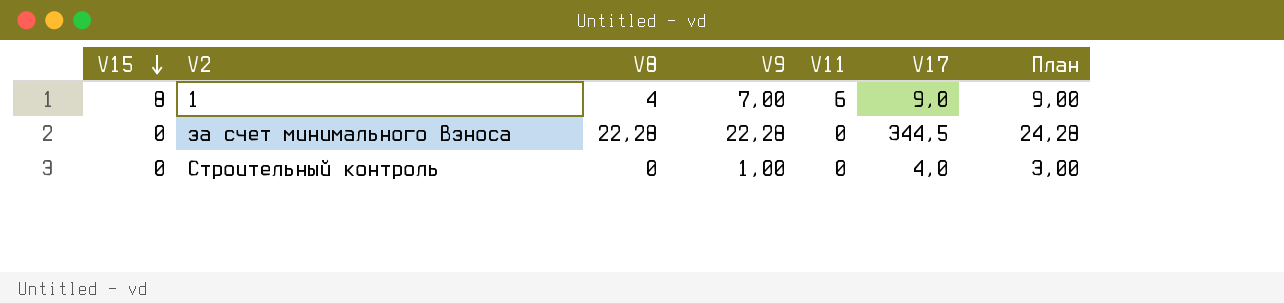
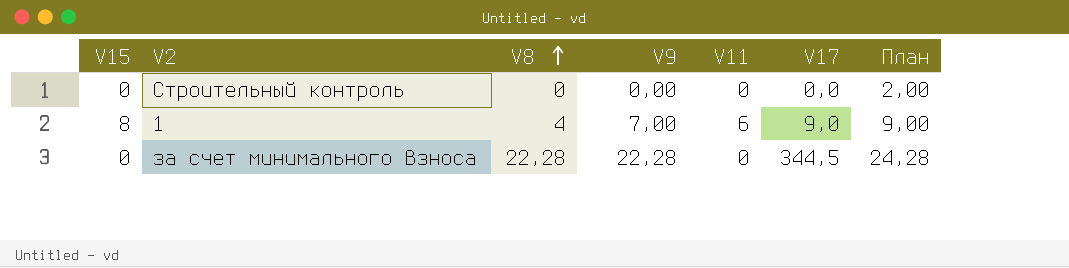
row order: V15 descending -> V8 ascending
Строительный контроль | V9: 1,00 -> 0,00
Строительный контроль | V17: 4,0 -> 0,0
Строительный контроль | План: 3,00 -> 2,00

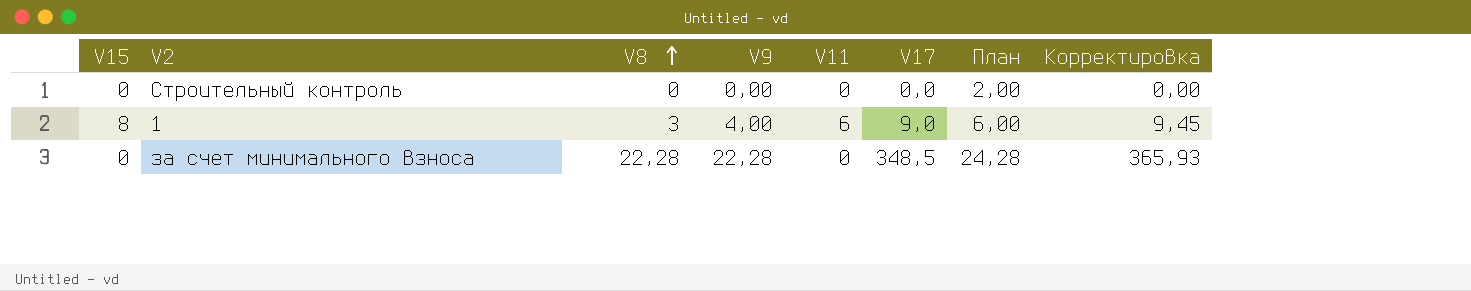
column Корректировка | formula: none -> [V17] * 1,05
1 | V8: 4 -> 3
1 | V9: 7,00 -> 4,00
1 | План: 9,00 -> 6,00
за счет минимального взноса | V17: 344,5 -> 348,5

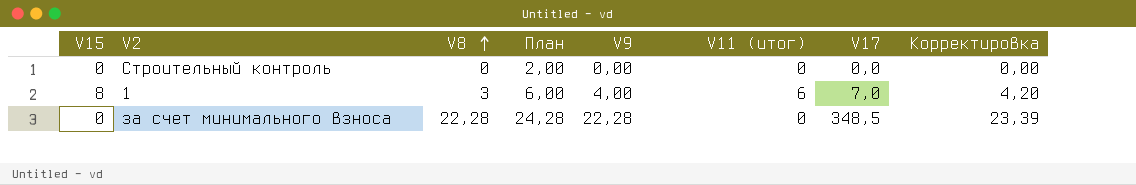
column План | position: 7 -> 4
column name: V11 -> V11 (итог)
column Корректировка | formula: [V17] * 1,05 -> [V9] * 1,05
1 | V17: 9,0 -> 7,0

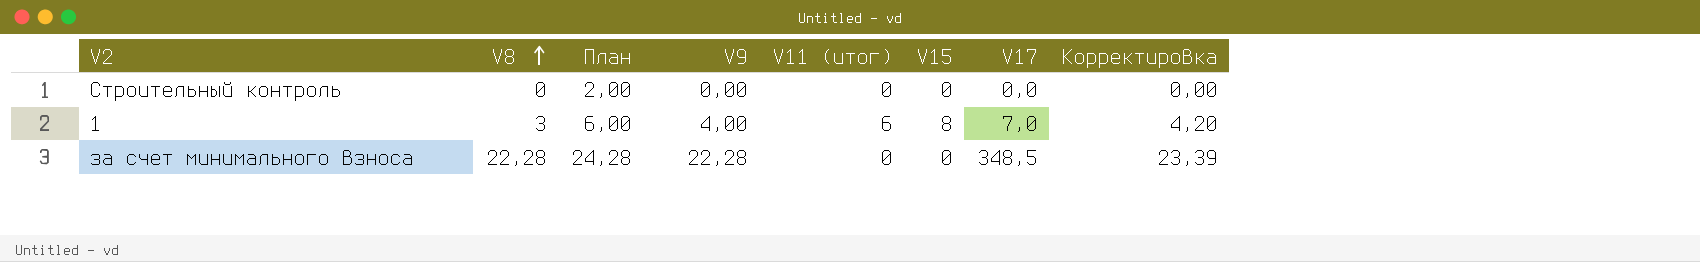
column V15 | position: 1 -> 6

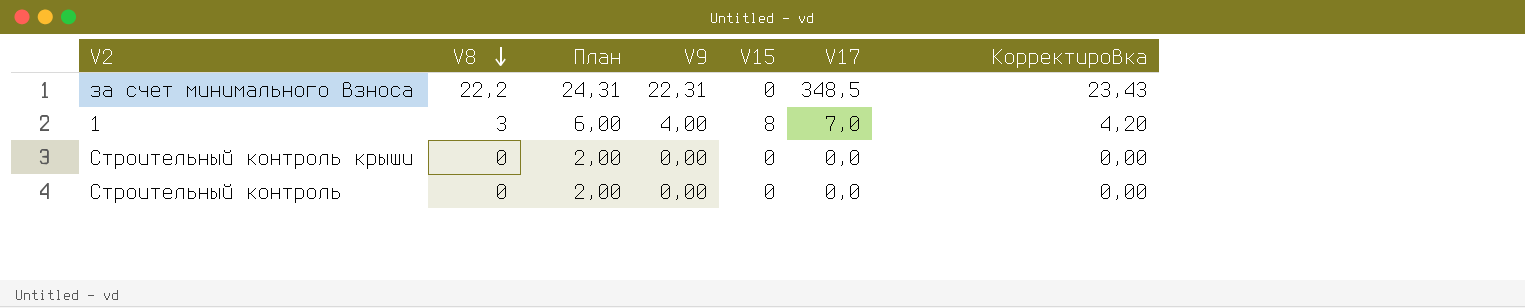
row order: V8 ascending -> V8 descending
column V11 (итог) | position: 5 -> none
за счет минимального взноса | V8: 22,28 -> 22,2
за счет минимального взноса | План: 24,28 -> 24,31
за счет минимального взноса | V9: 22,28 -> 22,31
за счет минимального взноса | Корректировка: 23,39 -> 23,43
row Строительный контроль крыши: none -> 0 | 2,00 | 0,00 | 0 | 0,0 | 0,00

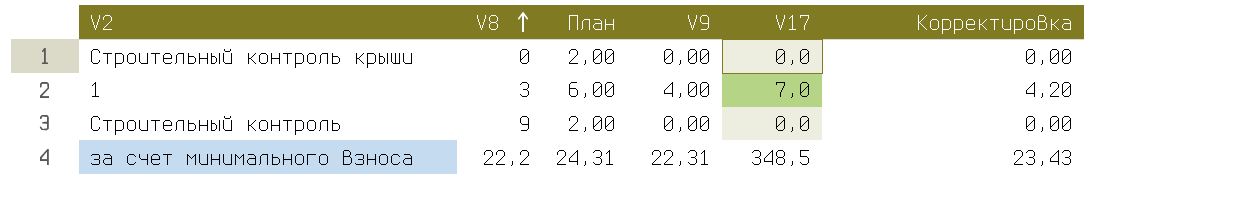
row order: V8 descending -> V8 ascending
column V15 | position: 5 -> none
Строительный контроль | V8: 0 -> 9

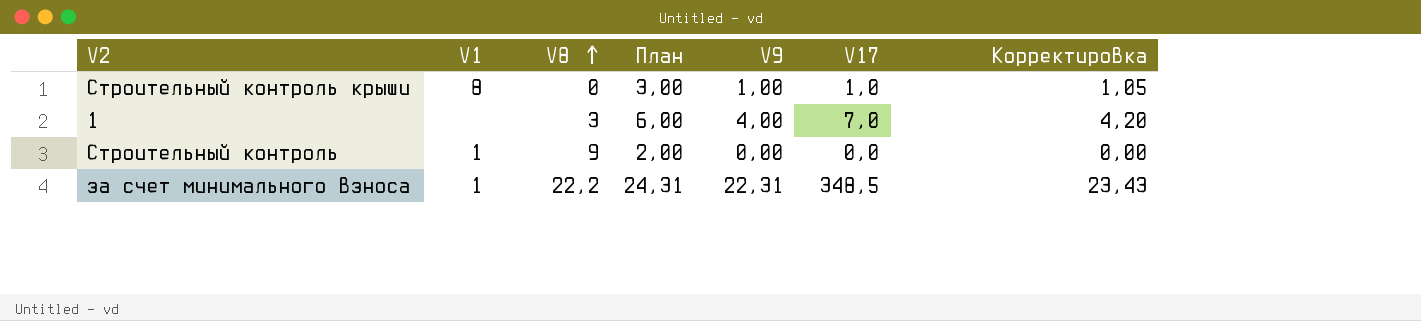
column V1 | position: none -> 2
Строительный контроль крыши | План: 2,00 -> 3,00
Строительный контроль крыши | V9: 0,00 -> 1,00
Строительный контроль крыши | V17: 0,0 -> 1,0
Строительный контроль крыши | Корректировка: 0,00 -> 1,05

